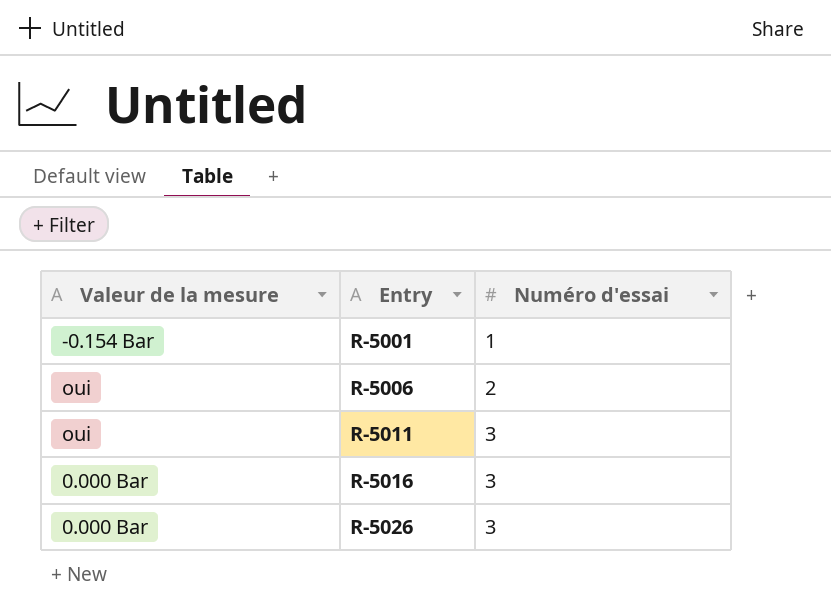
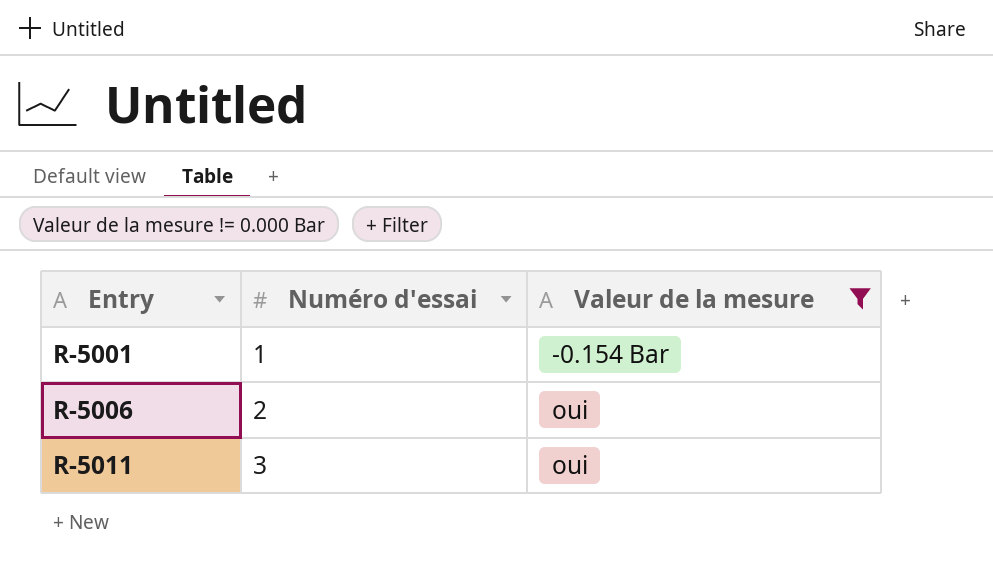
filter: none -> Valeur de la mesure != 0.000 Bar
column Valeur de la mesure | position: 1 -> 3

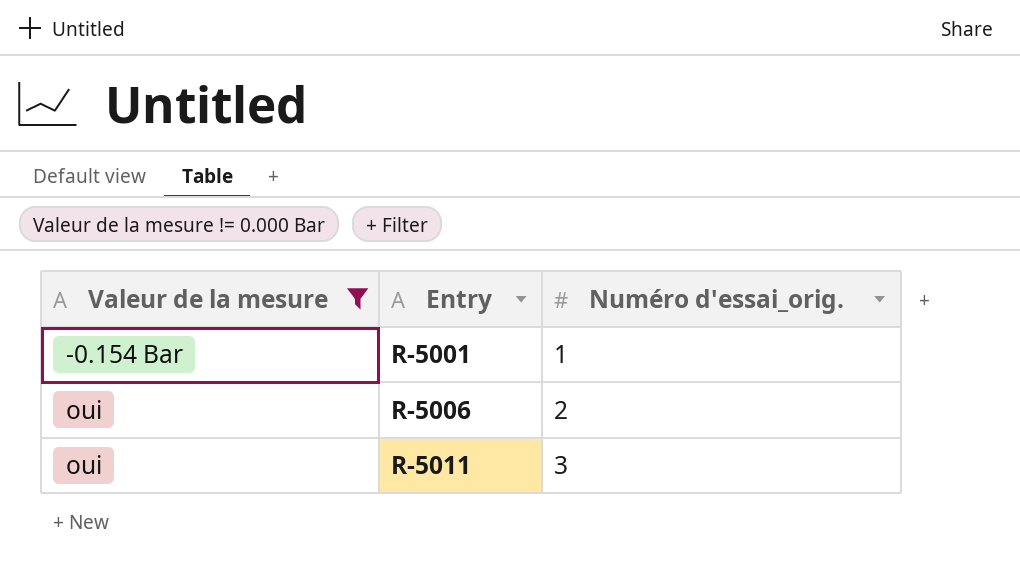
column Valeur de la mesure | position: 3 -> 1
column name: Numéro d'essai -> Numéro d'essai_orig.

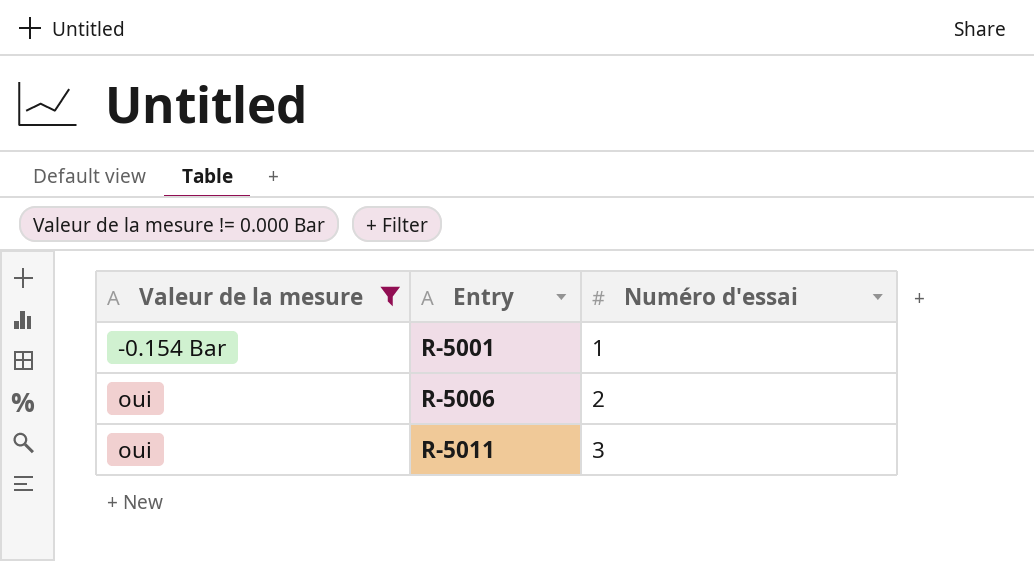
column name: Numéro d'essai_orig. -> Numéro d'essai

